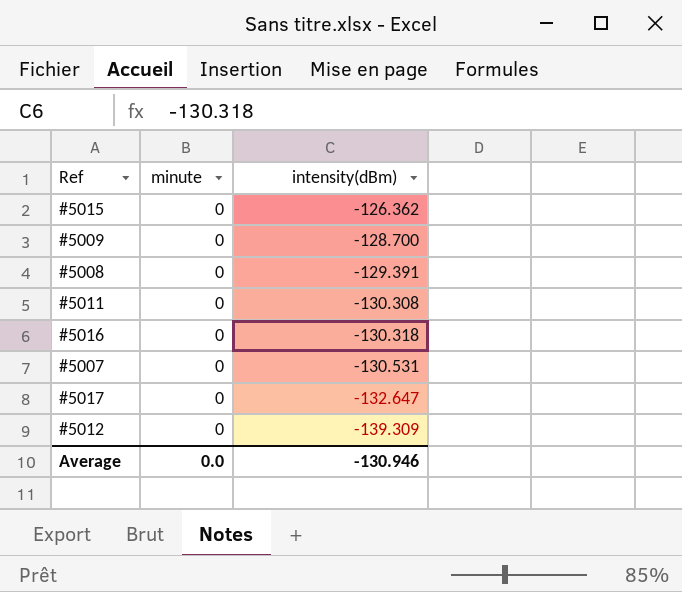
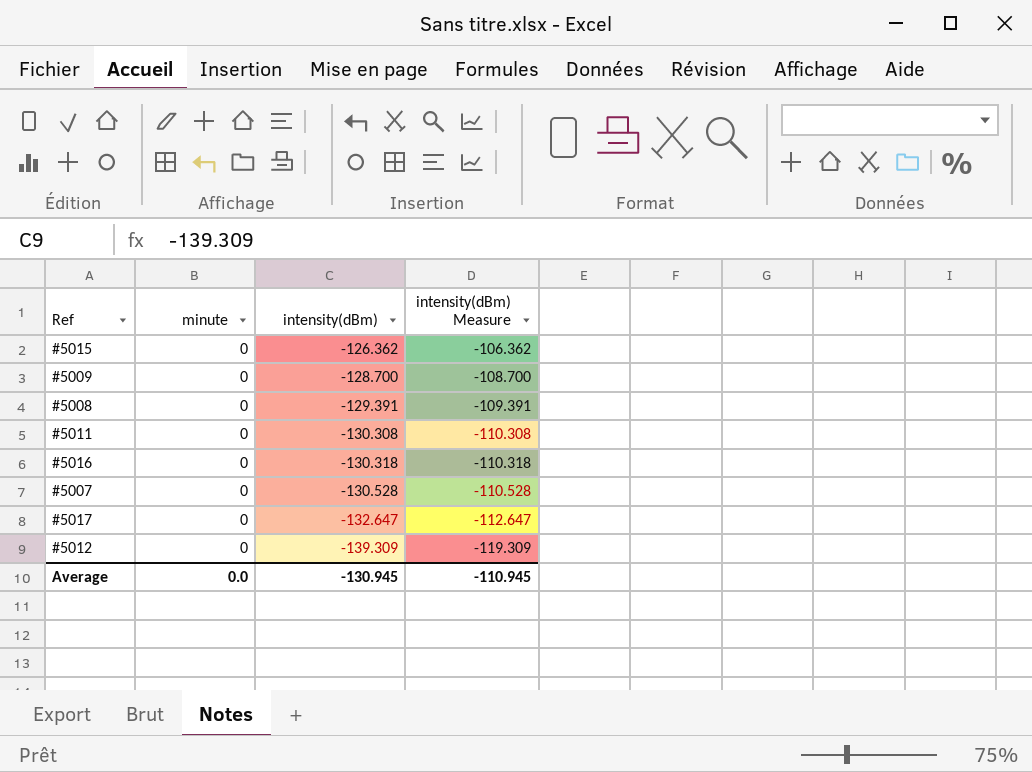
column intensity(dBm) Measure | formula: none -> [intensity(dBm)] + 20
#5007 | intensity(dBm): -130.531 -> -130.528
Average | intensity(dBm): -130.946 -> -130.945

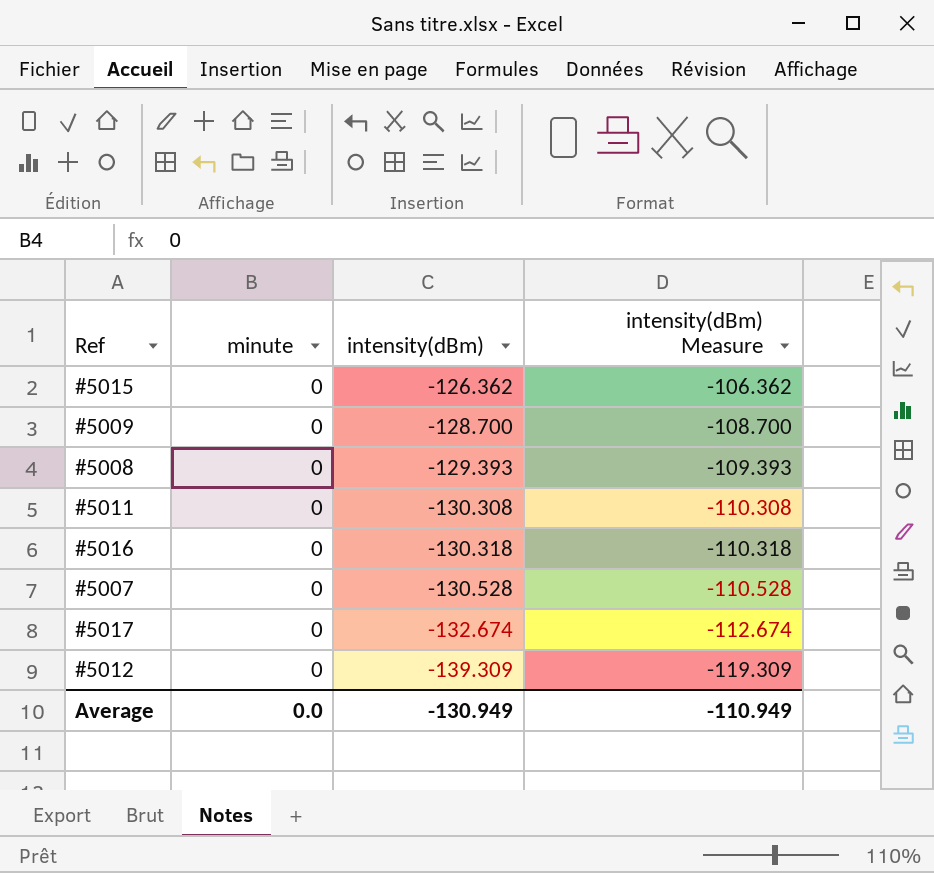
#5008 | intensity(dBm): -129.391 -> -129.393
#5008 | intensity(dBm) Measure: -109.391 -> -109.393
#5017 | intensity(dBm): -132.647 -> -132.674
#5017 | intensity(dBm) Measure: -112.647 -> -112.674
Average | intensity(dBm): -130.945 -> -130.949
Average | intensity(dBm) Measure: -110.945 -> -110.949

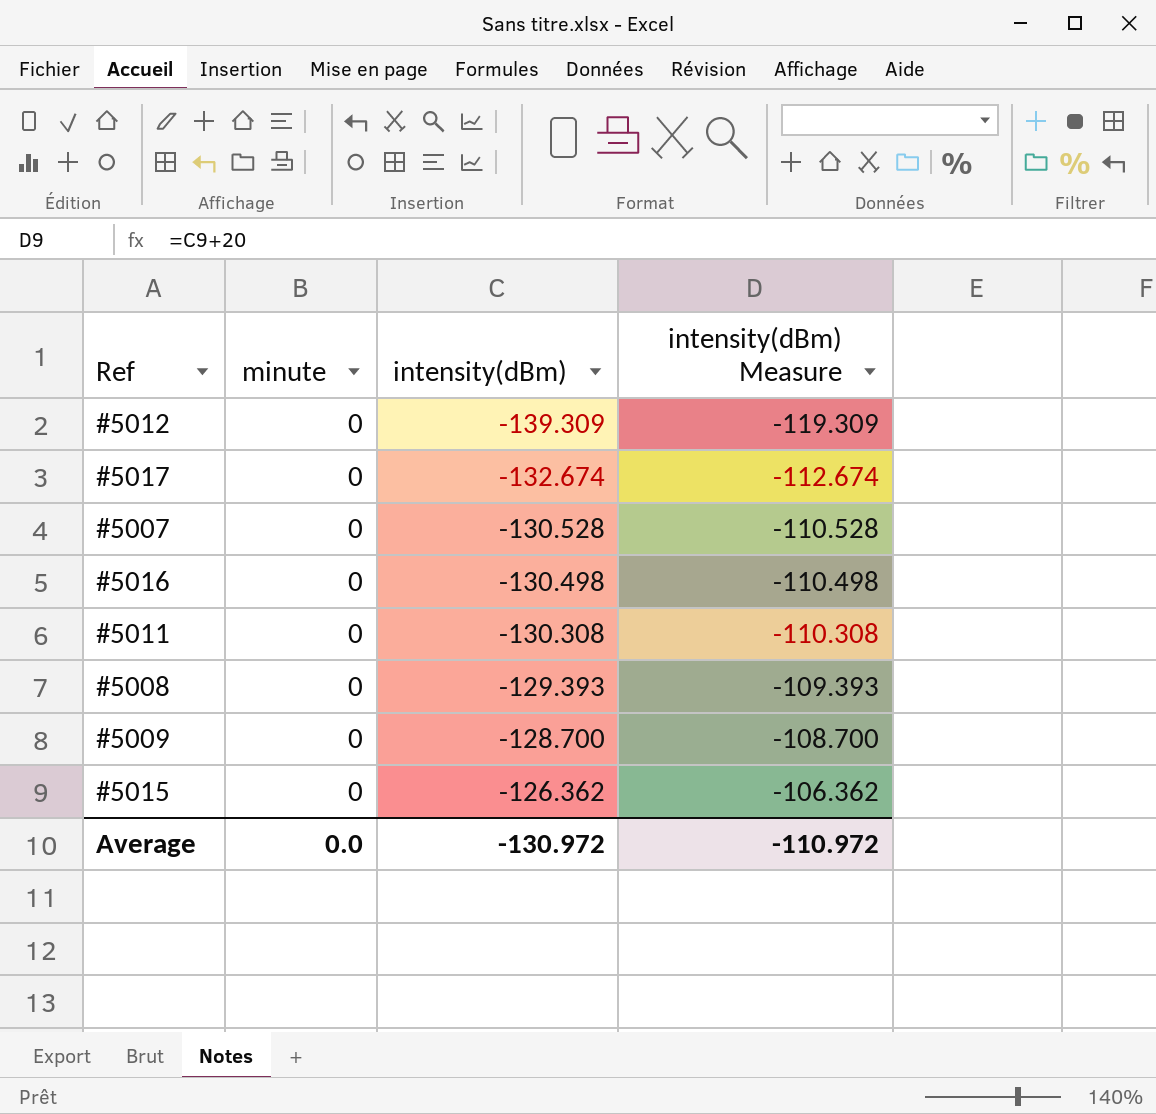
row order: intensity(dBm) descending -> intensity(dBm) ascending
#5016 | intensity(dBm): -130.318 -> -130.498
#5016 | intensity(dBm) Measure: -110.318 -> -110.498
Average | intensity(dBm): -130.949 -> -130.972
Average | intensity(dBm) Measure: -110.949 -> -110.972

